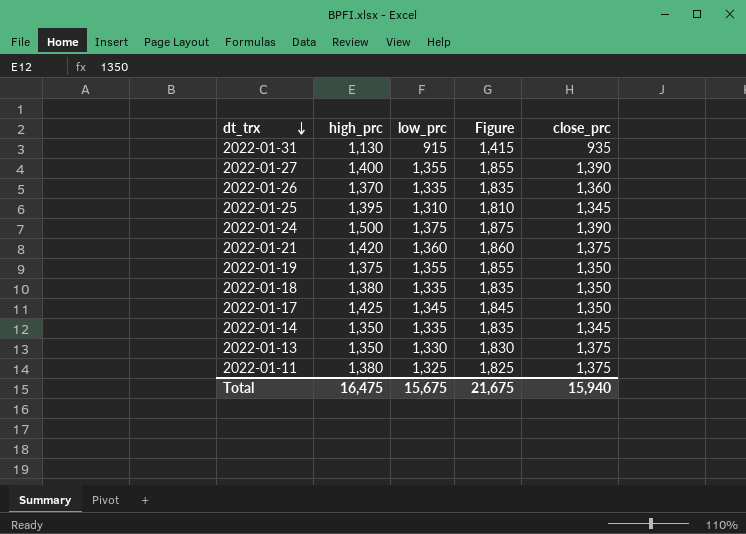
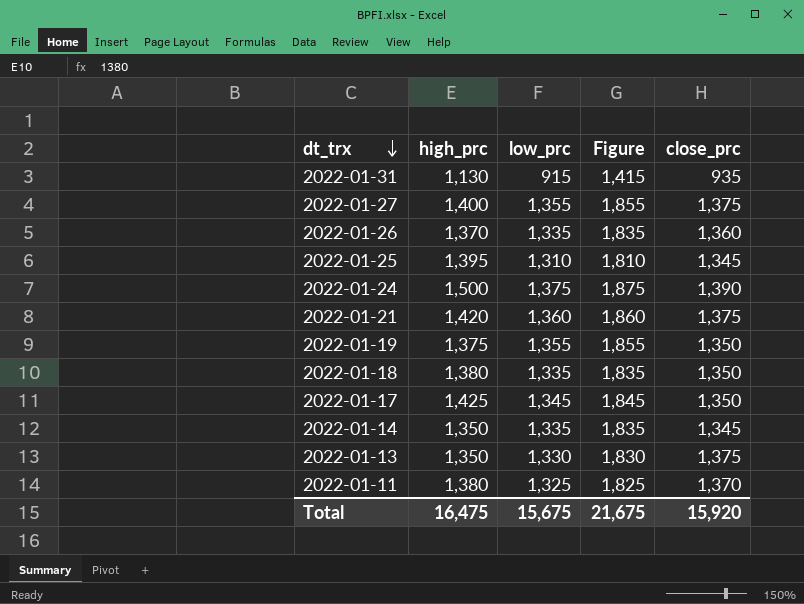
2022-01-27 | close_prc: 1,390 -> 1,375
2022-01-11 | close_prc: 1,375 -> 1,370
Total | close_prc: 15,940 -> 15,920

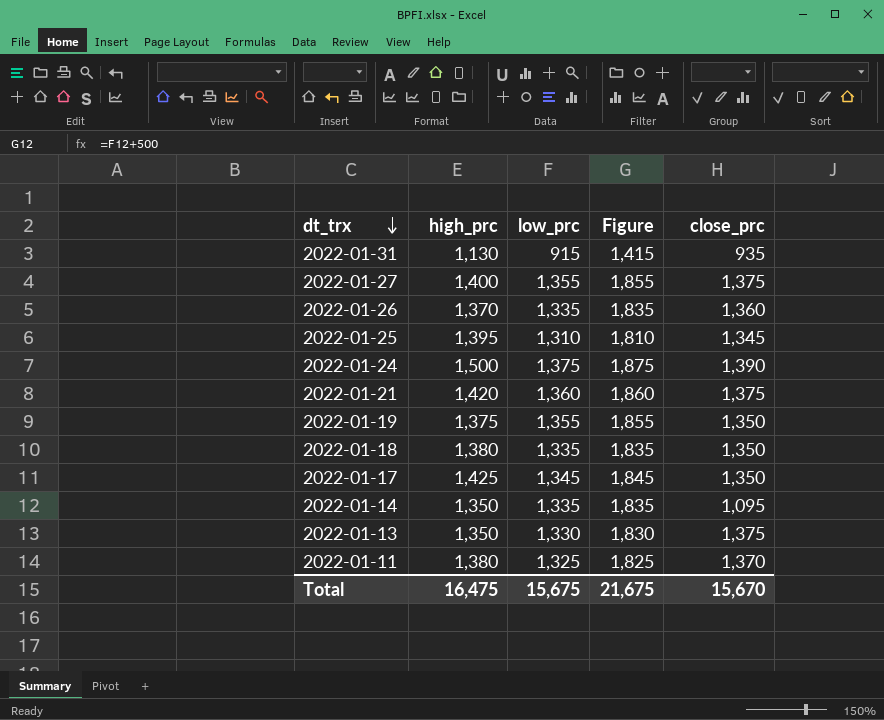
2022-01-14 | close_prc: 1,345 -> 1,095
Total | close_prc: 15,920 -> 15,670

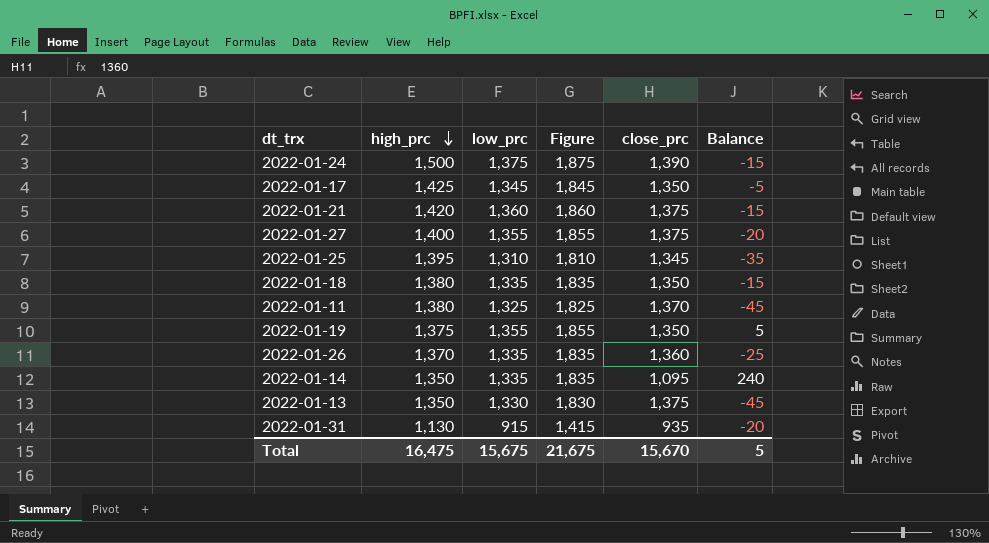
row order: dt_trx descending -> high_prc descending
column Balance | formula: none -> [low_prc] - [close_prc]

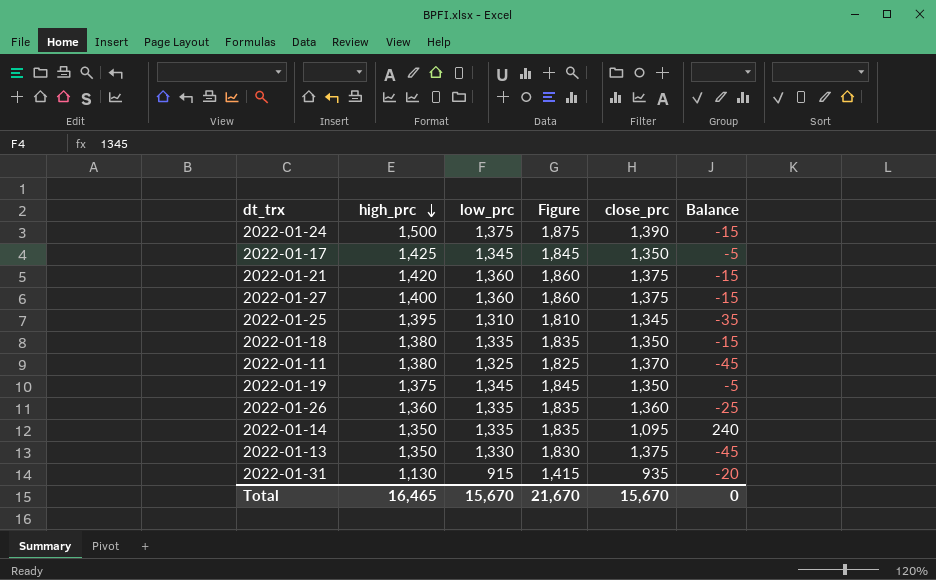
2022-01-27 | low_prc: 1,355 -> 1,360
2022-01-27 | Figure: 1,855 -> 1,860
2022-01-27 | Balance: -20 -> -15
2022-01-19 | low_prc: 1,355 -> 1,345
2022-01-19 | Figure: 1,855 -> 1,845
2022-01-19 | Balance: 5 -> -5
2022-01-26 | high_prc: 1,370 -> 1,360
Total | high_prc: 16,475 -> 16,465
Total | low_prc: 15,675 -> 15,670
Total | Figure: 21,675 -> 21,670
Total | Balance: 5 -> 0

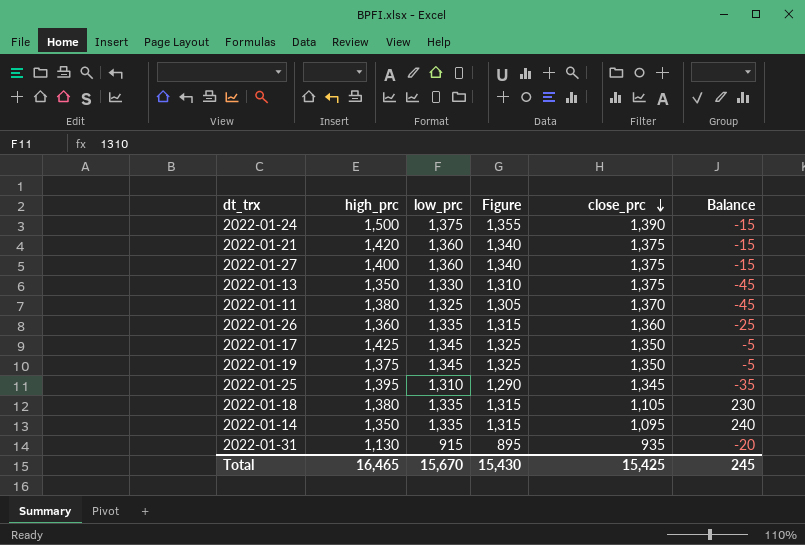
row order: high_prc descending -> close_prc descending
column Figure | formula: [low_prc] + 500 -> [low_prc] - 20
2022-01-18 | close_prc: 1,350 -> 1,105
2022-01-18 | Balance: -15 -> 230
Total | Figure: 21,670 -> 15,430
Total | close_prc: 15,670 -> 15,425
Total | Balance: 0 -> 245

